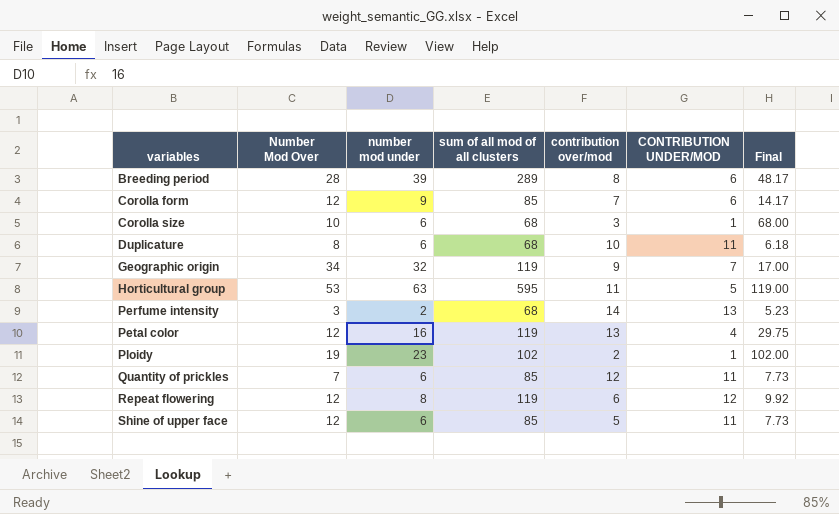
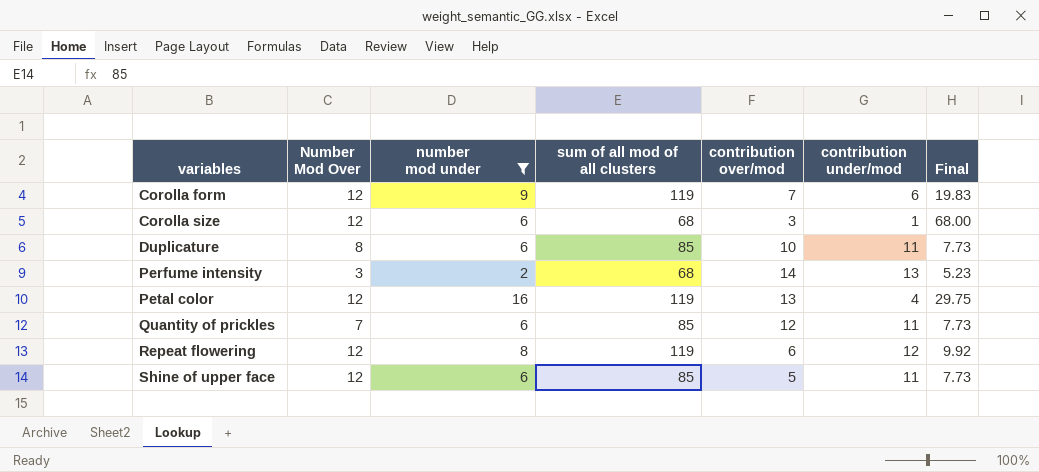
filter: none -> number mod under <= 16
column name: CONTRIBUTION UNDER/MOD -> contribution under/mod
Corolla form | sum of all mod of all clusters: 85 -> 119
Corolla form | Final: 14.17 -> 19.83
Corolla size | Number Mod Over: 10 -> 12
Duplicature | sum of all mod of all clusters: 68 -> 85
Duplicature | Final: 6.18 -> 7.73

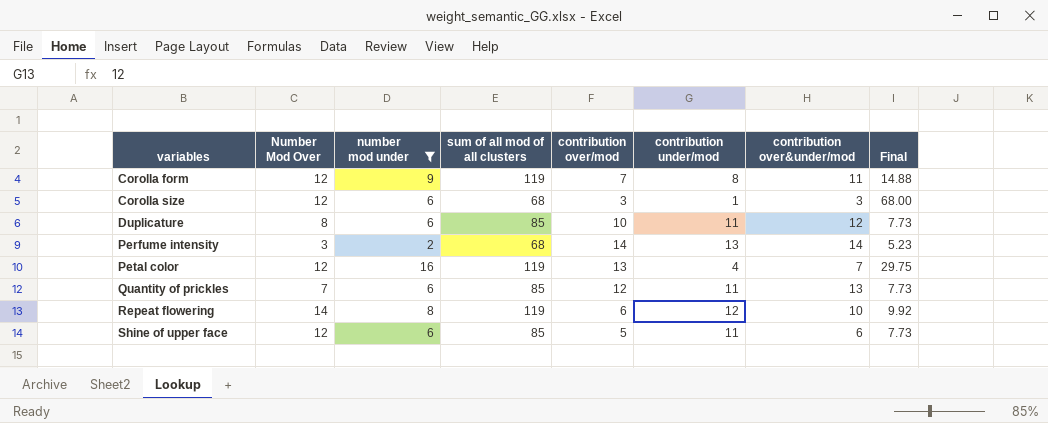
column contribution over&under/mod | position: none -> 7
Corolla form | contribution under/mod: 6 -> 8
Corolla form | Final: 19.83 -> 14.88
Repeat flowering | Number Mod Over: 12 -> 14

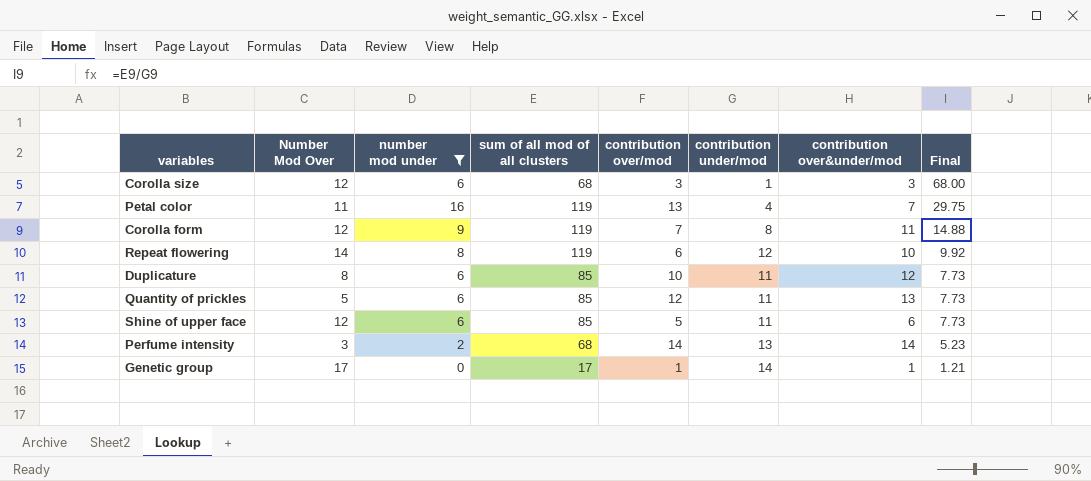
row order: variables ascending -> Final descending
Petal color | Number Mod Over: 12 -> 11
Quantity of prickles | Number Mod Over: 7 -> 5
row Genetic group: none -> 17 | 0 | 17 | 1 | 14 | 1 | 1.21

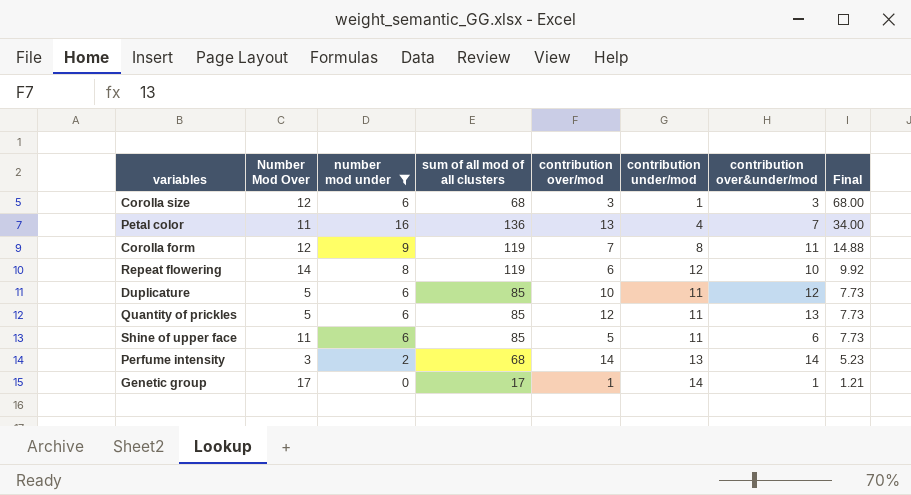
Petal color | sum of all mod of all clusters: 119 -> 136
Petal color | Final: 29.75 -> 34.00
Duplicature | Number Mod Over: 8 -> 5
Shine of upper face | Number Mod Over: 12 -> 11

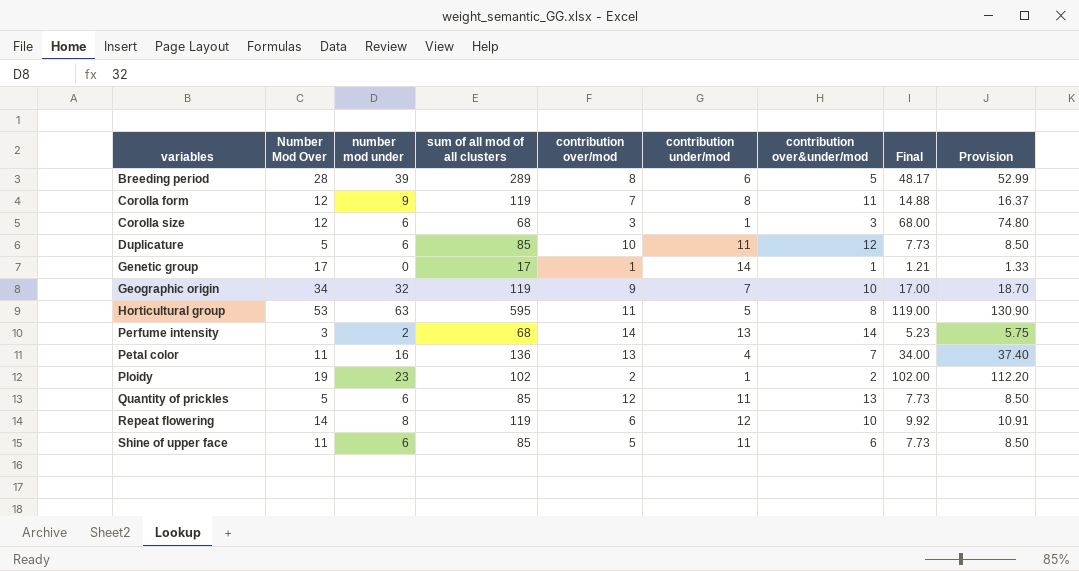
filter: number mod under <= 16 -> none
row order: Final descending -> variables ascending
column Provision | formula: none -> [Final] * 1.1

